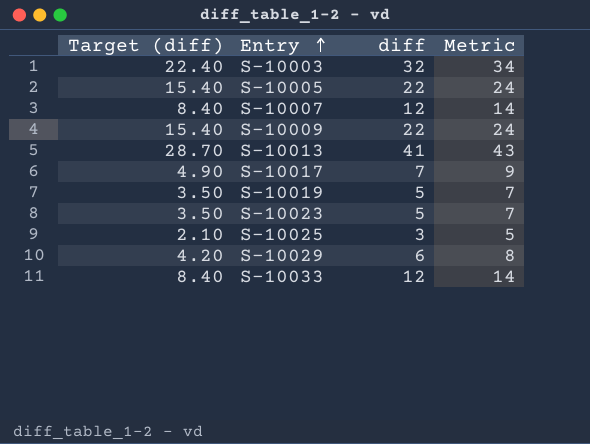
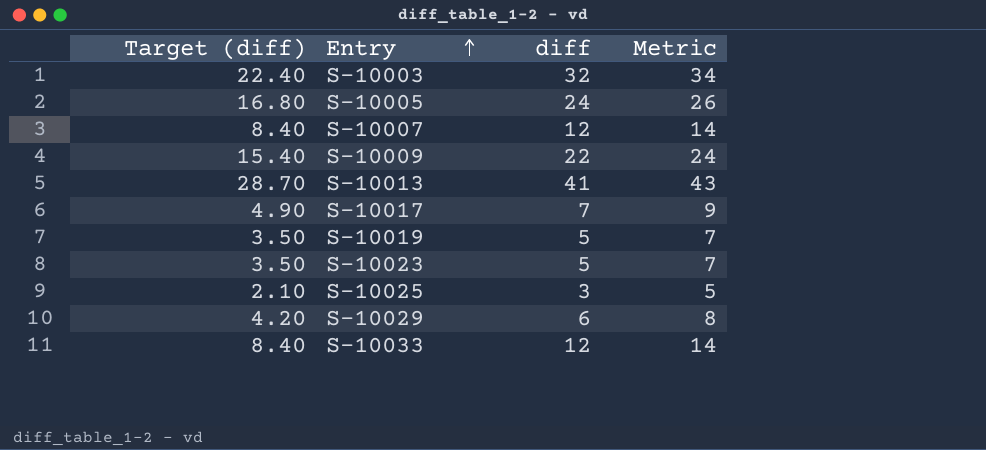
S-10005 | Target (diff): 15.40 -> 16.80
S-10005 | diff: 22 -> 24
S-10005 | Metric: 24 -> 26

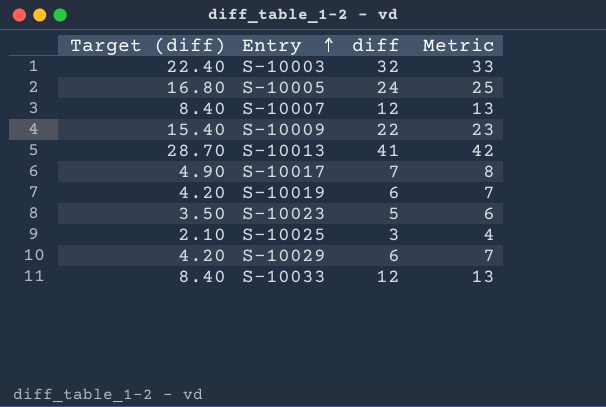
column Metric | formula: [diff] + 2 -> [diff] + 1
S-10019 | Target (diff): 3.50 -> 4.20
S-10019 | diff: 5 -> 6

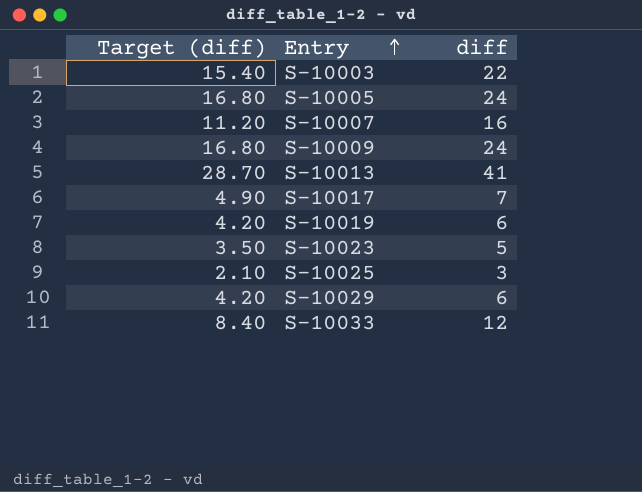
column Metric | formula: [diff] + 1 -> none
S-10003 | Target (diff): 22.40 -> 15.40
S-10003 | diff: 32 -> 22
S-10007 | Target (diff): 8.40 -> 11.20
S-10007 | diff: 12 -> 16
S-10009 | Target (diff): 15.40 -> 16.80
S-10009 | diff: 22 -> 24

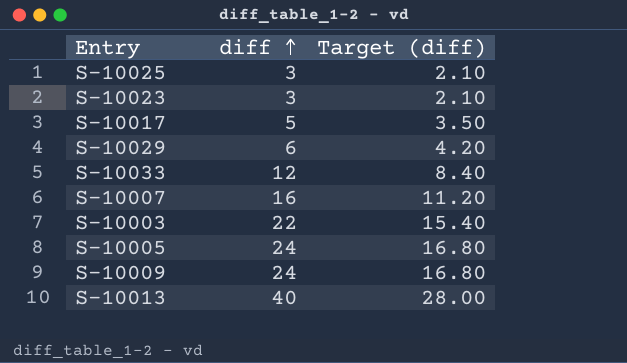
row order: Entry ascending -> diff ascending
column Target (diff) | position: 1 -> 3
row S-10019: 4.20 | 6 -> none
S-10023 | diff: 5 -> 3
S-10023 | Target (diff): 3.50 -> 2.10
S-10017 | diff: 7 -> 5
S-10017 | Target (diff): 4.90 -> 3.50
S-10013 | diff: 41 -> 40
S-10013 | Target (diff): 28.70 -> 28.00

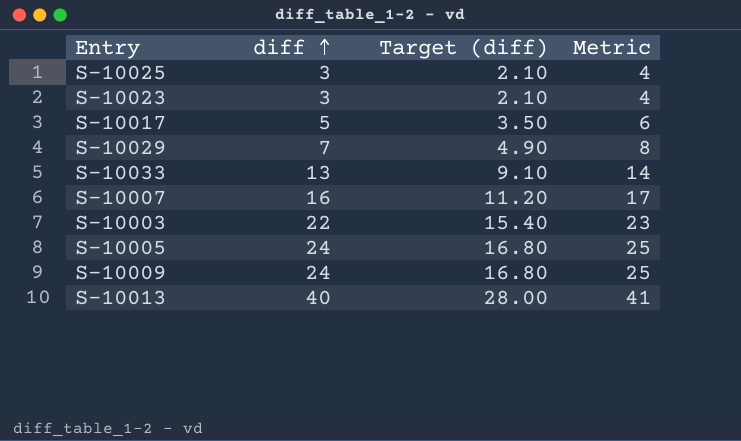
column Metric | formula: none -> [diff] + 1
S-10029 | diff: 6 -> 7
S-10029 | Target (diff): 4.20 -> 4.90
S-10033 | diff: 12 -> 13
S-10033 | Target (diff): 8.40 -> 9.10

